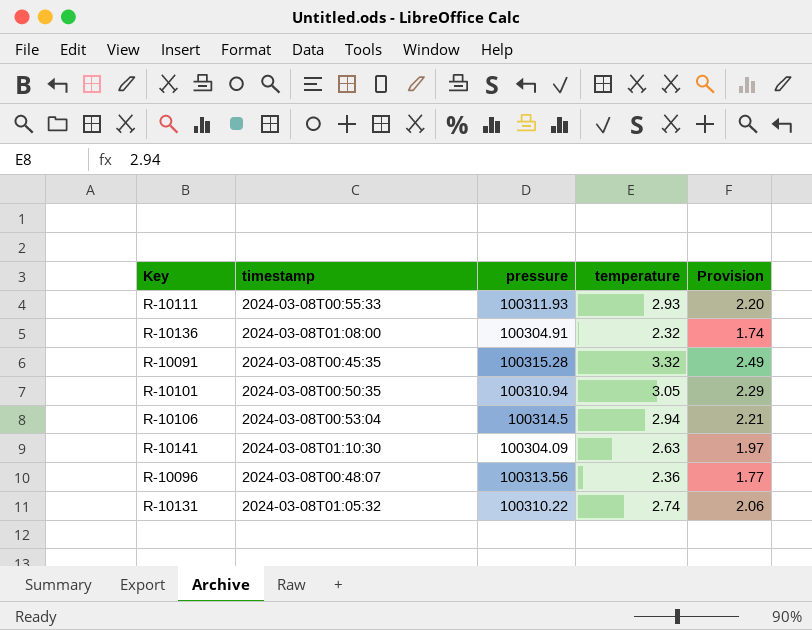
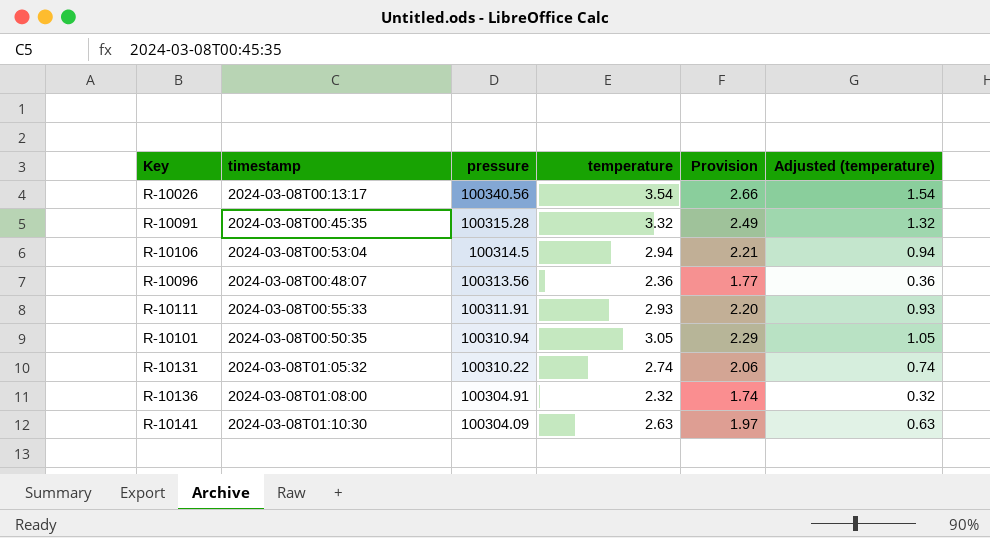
row order: none -> pressure descending
column Adjusted (temperature) | formula: none -> [temperature] - 2
row R-10026: none -> 2024-03-08T00:13:17 | 100340.56 | 3.54 | 2.66 | 1.54
R-10111 | pressure: 100311.93 -> 100311.91

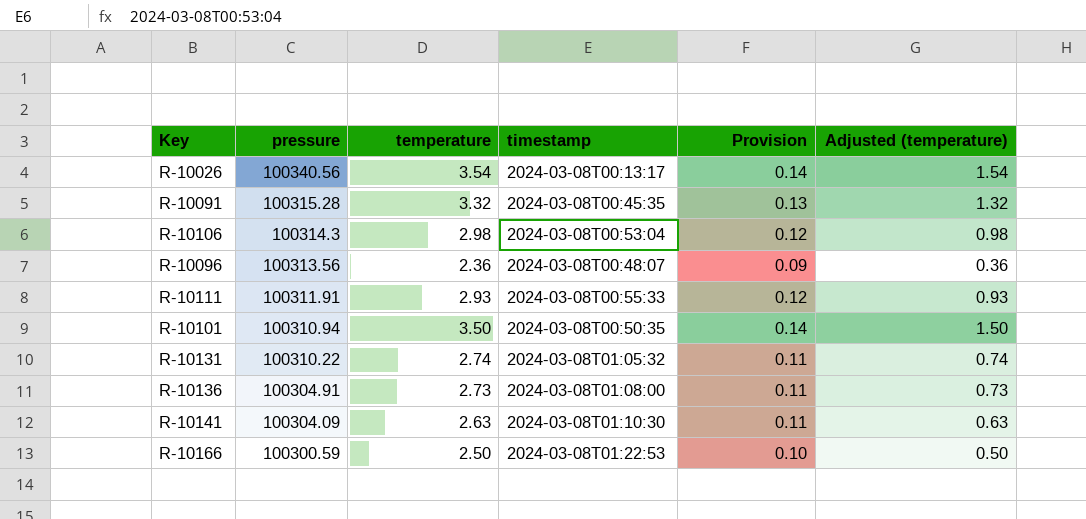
column timestamp | position: 2 -> 4
column Provision | formula: [temperature] * 0.75 -> [temperature] * 0.04
R-10106 | pressure: 100314.5 -> 100314.3
R-10106 | temperature: 2.94 -> 2.98
R-10106 | Adjusted (temperature): 0.94 -> 0.98
R-10101 | temperature: 3.05 -> 3.50
R-10101 | Adjusted (temperature): 1.05 -> 1.50
R-10136 | temperature: 2.32 -> 2.73
R-10136 | Adjusted (temperature): 0.32 -> 0.73
row R-10166: none -> 100300.59 | 2.50 | 2024-03-08T01:22:53 | 0.10 | 0.50

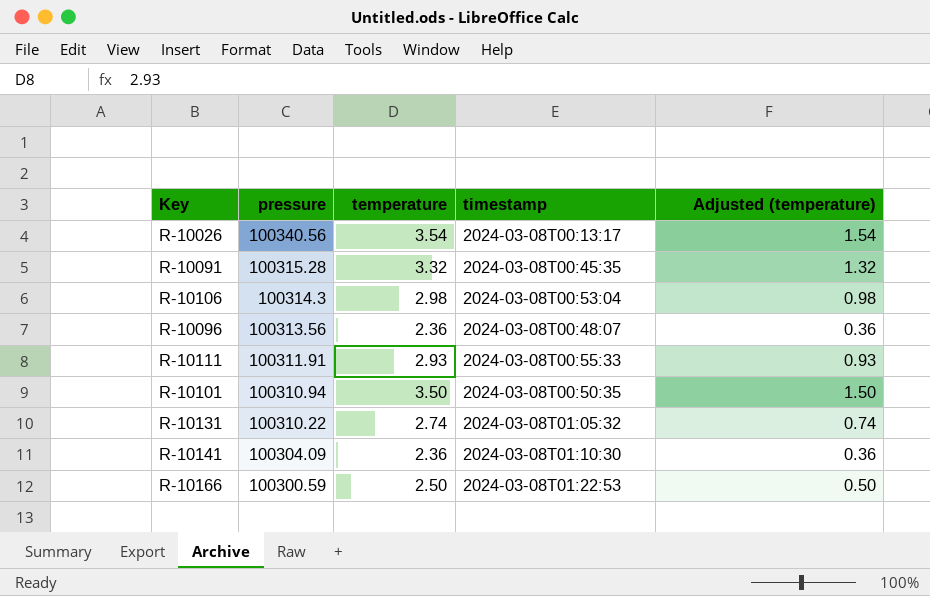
column Provision | formula: [temperature] * 0.04 -> none
row R-10136: 100304.91 | 2.73 | 2024-03-08T01:08:00 | 0.11 | 0.73 -> none
R-10141 | temperature: 2.63 -> 2.36
R-10141 | Adjusted (temperature): 0.63 -> 0.36

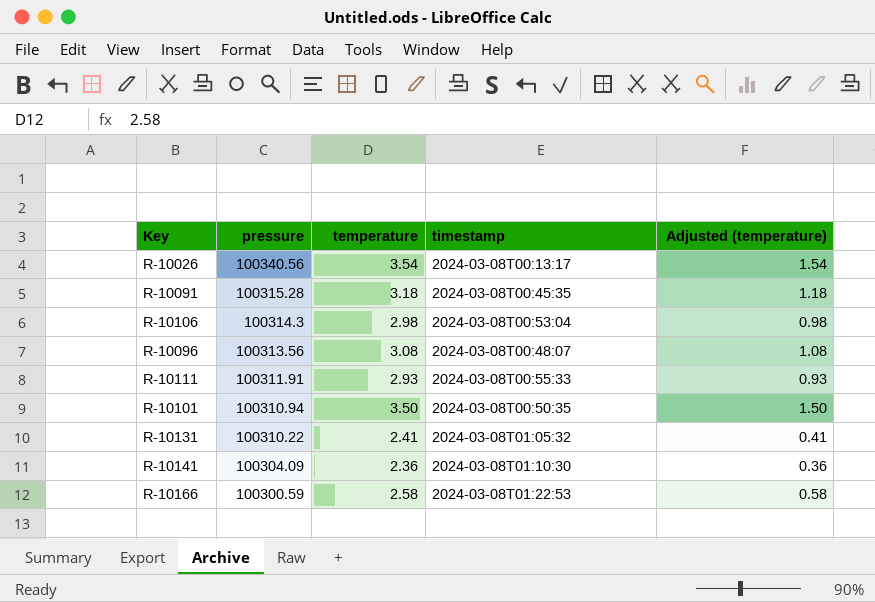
R-10091 | temperature: 3.32 -> 3.18
R-10091 | Adjusted (temperature): 1.32 -> 1.18
R-10096 | temperature: 2.36 -> 3.08
R-10096 | Adjusted (temperature): 0.36 -> 1.08
R-10131 | temperature: 2.74 -> 2.41
R-10131 | Adjusted (temperature): 0.74 -> 0.41
R-10166 | temperature: 2.50 -> 2.58
R-10166 | Adjusted (temperature): 0.50 -> 0.58

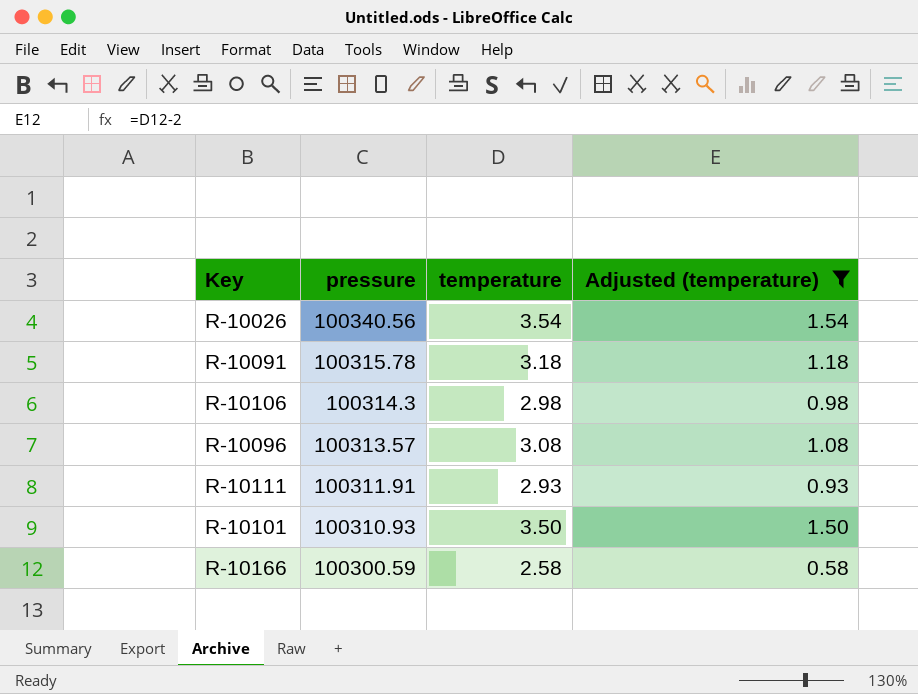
filter: none -> Adjusted (temperature) >= 0.58
column timestamp | position: 4 -> none
R-10091 | pressure: 100315.28 -> 100315.78
R-10096 | pressure: 100313.56 -> 100313.57
R-10101 | pressure: 100310.94 -> 100310.93

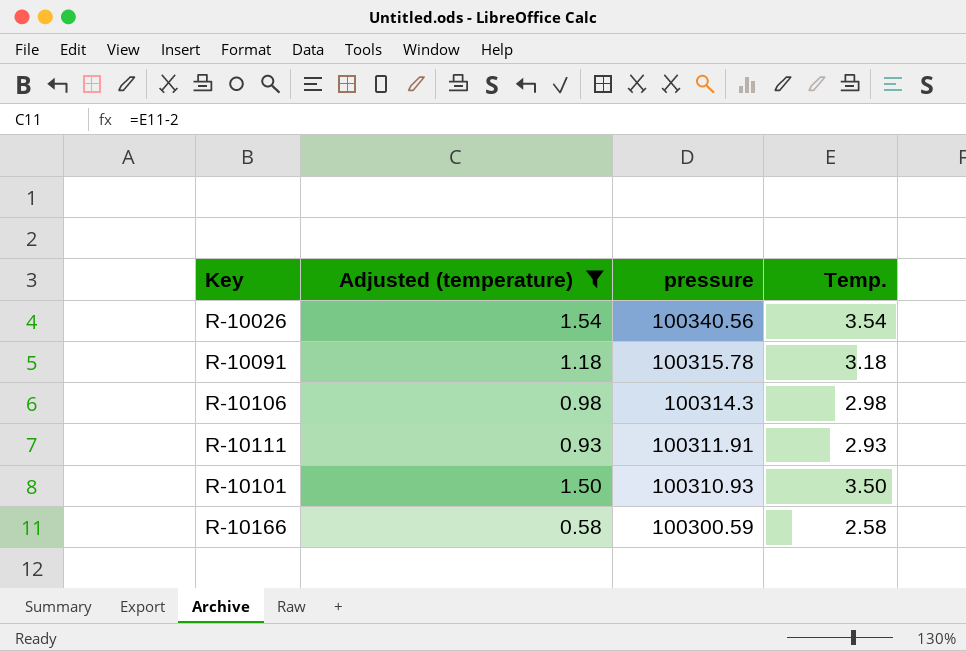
column Adjusted (temperature) | position: 4 -> 2
column name: temperature -> Temp.
row R-10096: 100313.57 | 3.08 | 1.08 -> none

